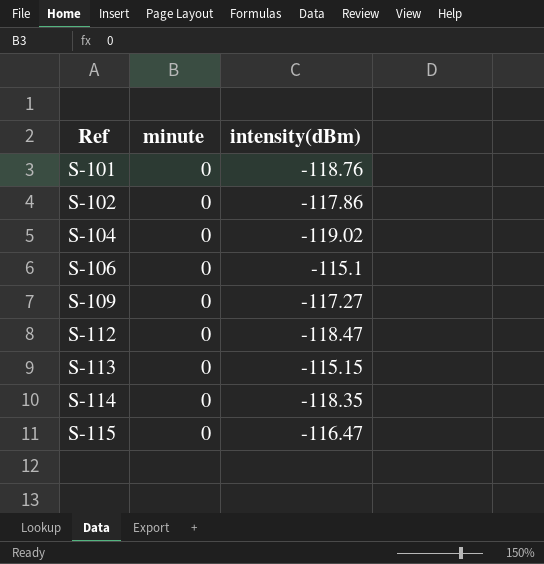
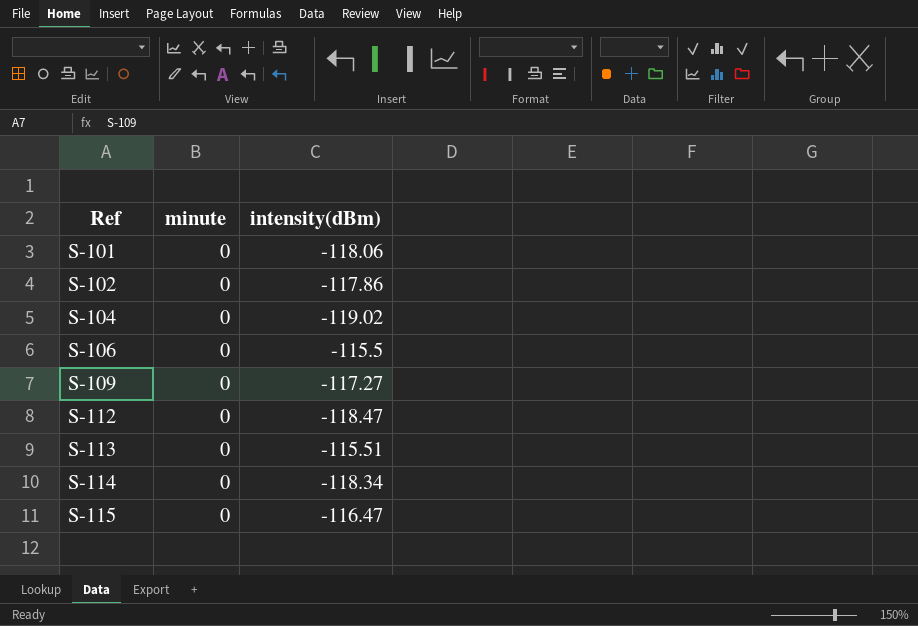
S-101 | intensity(dBm): -118.76 -> -118.06
S-106 | intensity(dBm): -115.1 -> -115.5
S-113 | intensity(dBm): -115.15 -> -115.51
S-114 | intensity(dBm): -118.35 -> -118.34

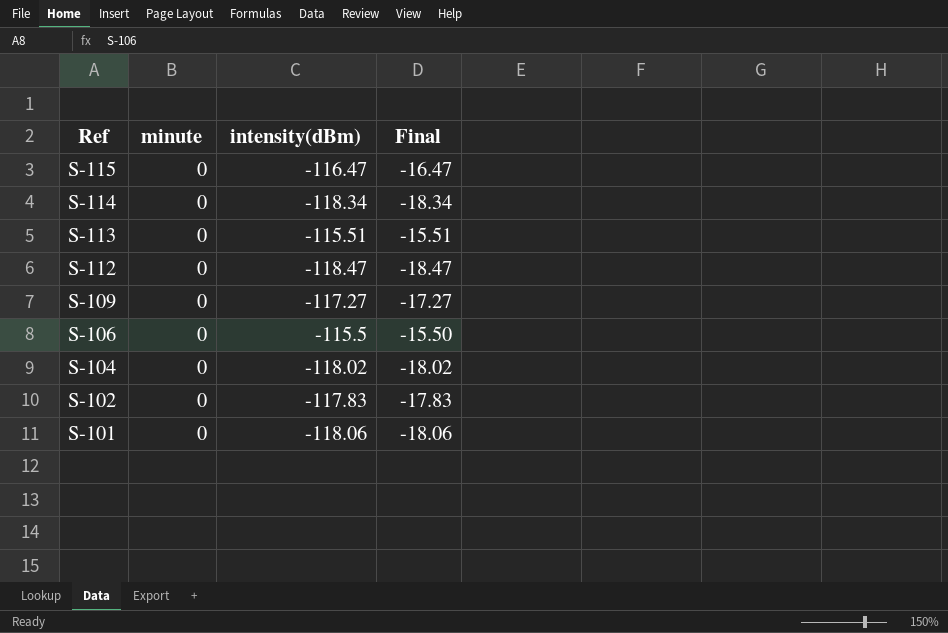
row order: Ref ascending -> Ref descending
column Final | formula: none -> [intensity(dBm)] + 100
S-104 | intensity(dBm): -119.02 -> -118.02
S-102 | intensity(dBm): -117.86 -> -117.83

